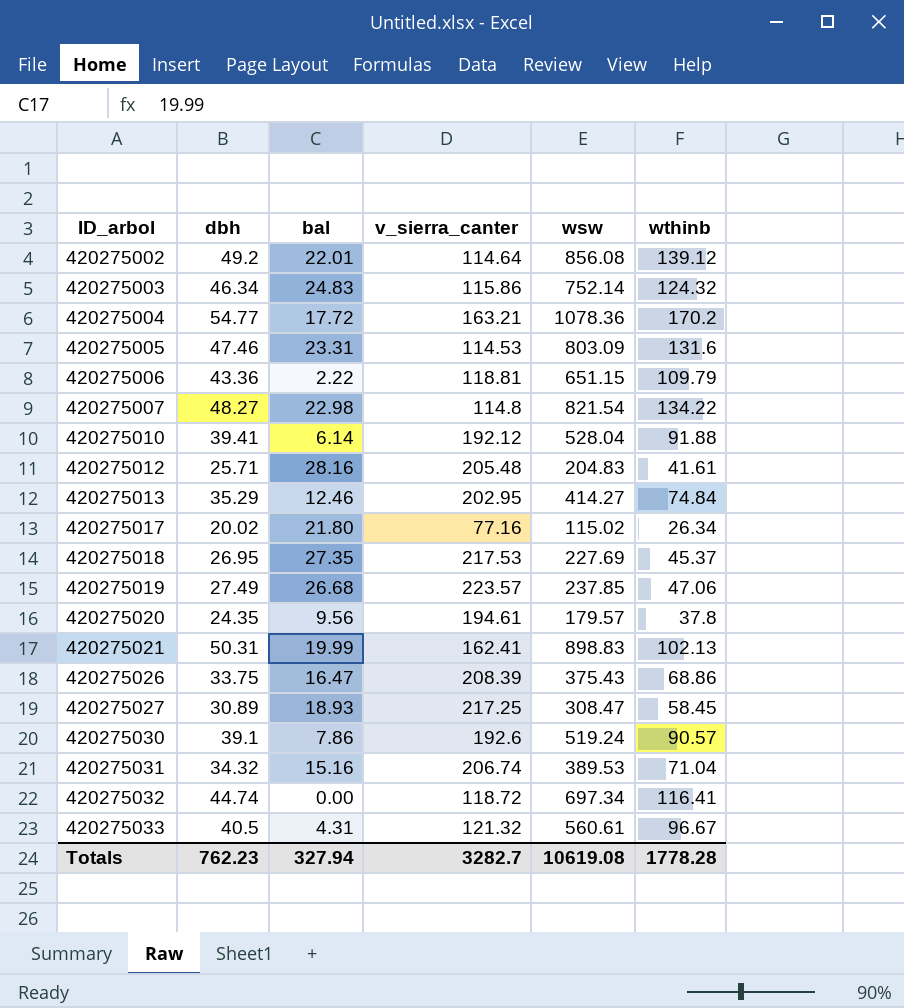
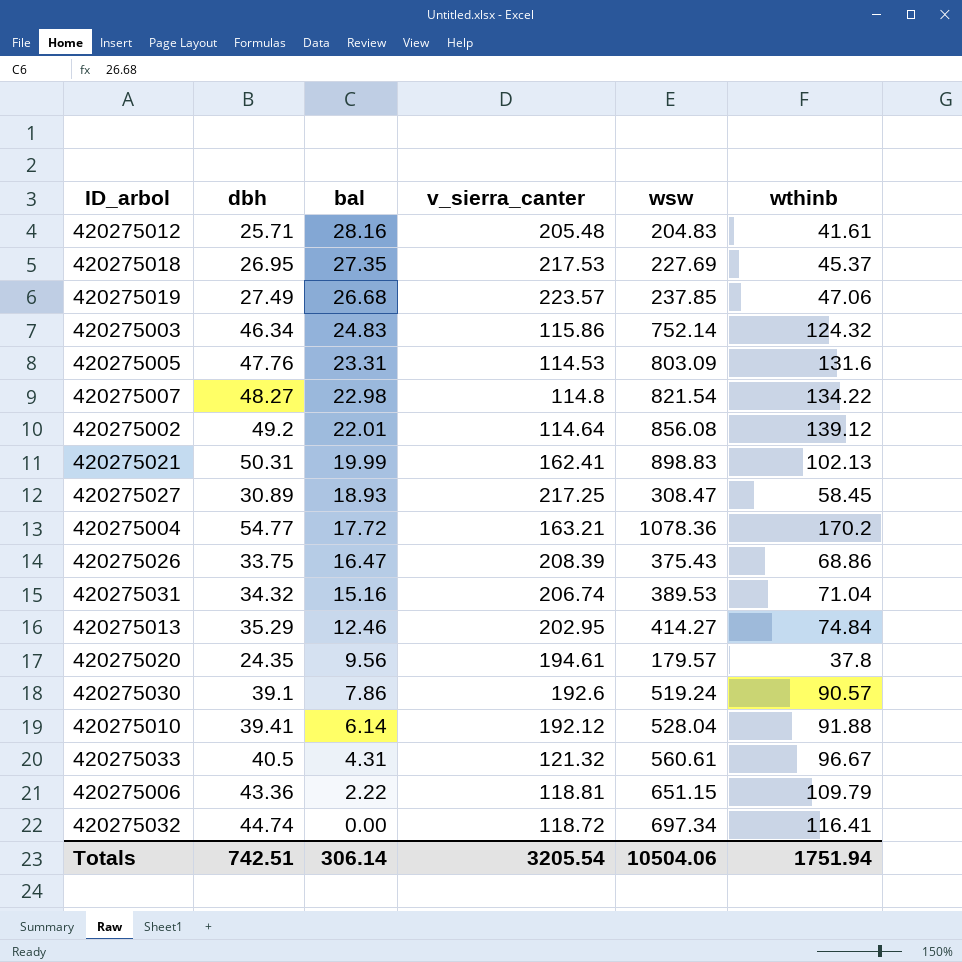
row order: ID_arbol ascending -> bal descending
row 420275017: 20.02 | 21.80 | 77.16 | 115.02 | 26.34 -> none
420275005 | dbh: 47.46 -> 47.76
Totals | dbh: 762.23 -> 742.51
Totals | bal: 327.94 -> 306.14
Totals | v_sierra_canter: 3282.7 -> 3205.54
Totals | wsw: 10619.08 -> 10504.06
Totals | wthinb: 1778.28 -> 1751.94

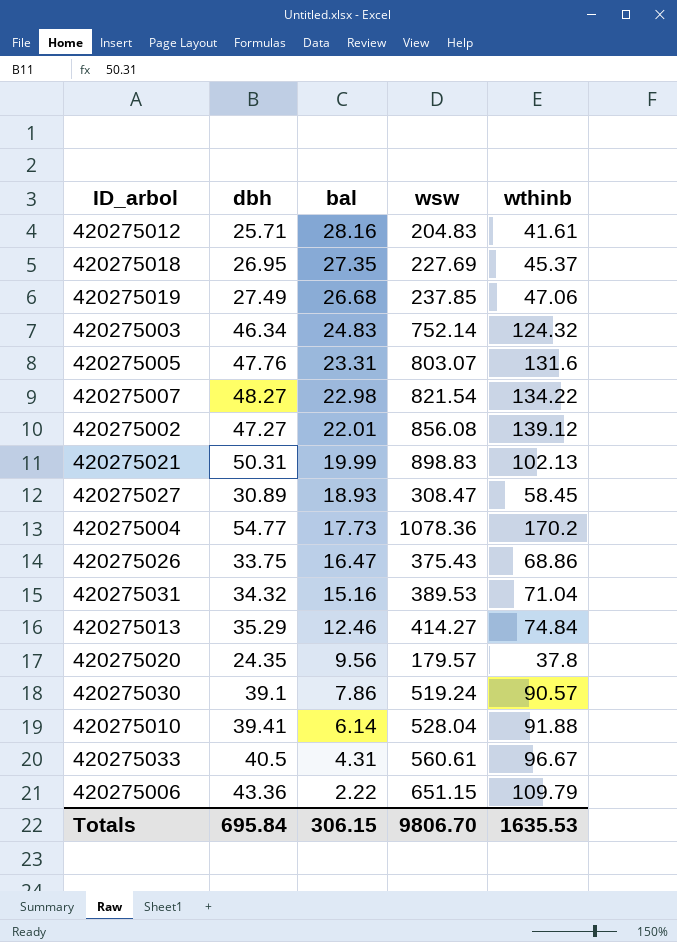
column v_sierra_canter | position: 4 -> none
row 420275032: 44.74 | 0.00 | 118.72 | 697.34 | 116.41 -> none
420275005 | wsw: 803.09 -> 803.07
420275002 | dbh: 49.2 -> 47.27
420275004 | bal: 17.72 -> 17.73
Totals | dbh: 742.51 -> 695.84
Totals | bal: 306.14 -> 306.15
Totals | wsw: 10504.06 -> 9806.70
Totals | wthinb: 1751.94 -> 1635.53

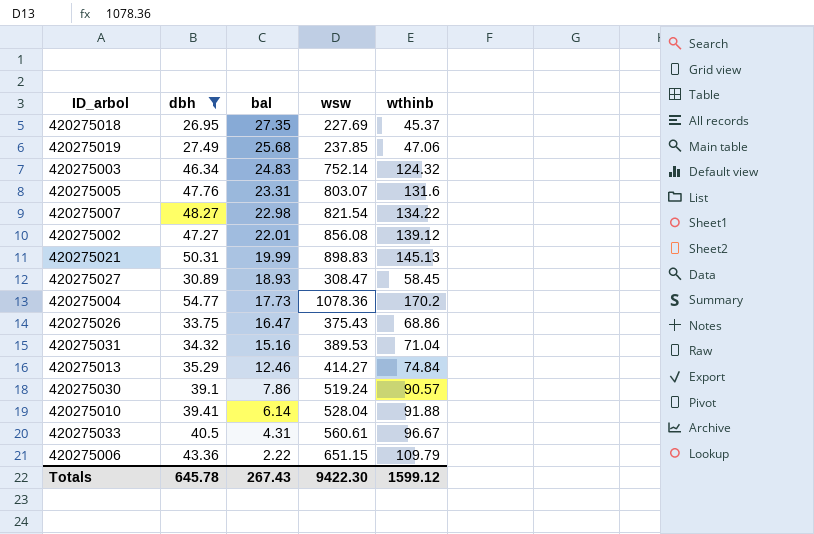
filter: none -> dbh >= 26.95
420275019 | bal: 26.68 -> 25.68
420275021 | wthinb: 102.13 -> 145.13
Totals | dbh: 695.84 -> 645.78
Totals | bal: 306.15 -> 267.43
Totals | wsw: 9806.70 -> 9422.30
Totals | wthinb: 1635.53 -> 1599.12

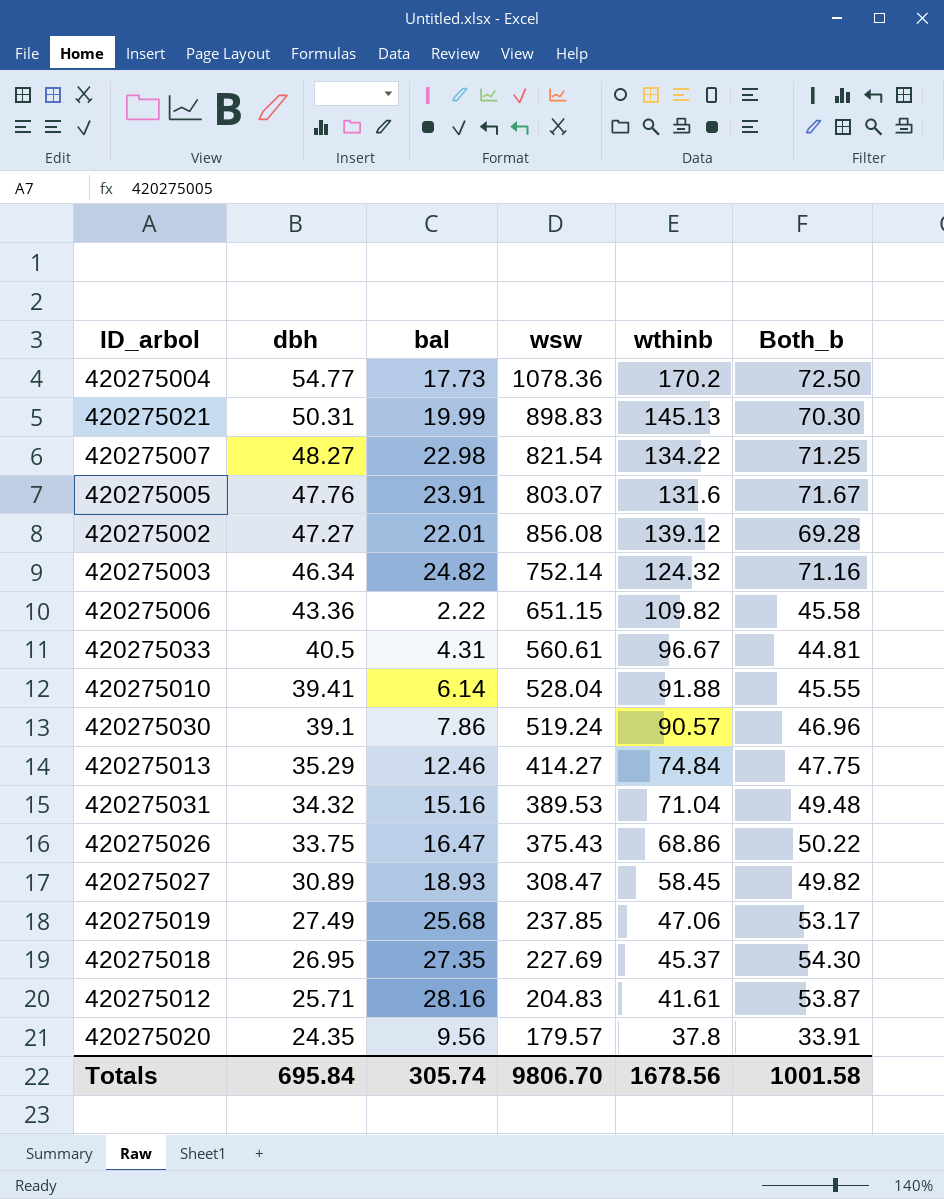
filter: dbh >= 26.95 -> none
row order: bal descending -> dbh descending
column Both_b | formula: none -> [dbh] + [bal]
420275005 | bal: 23.31 -> 23.91
420275003 | bal: 24.83 -> 24.82
420275006 | wthinb: 109.79 -> 109.82
Totals | dbh: 645.78 -> 695.84
Totals | bal: 267.43 -> 305.74
Totals | wsw: 9422.30 -> 9806.70
Totals | wthinb: 1599.12 -> 1678.56

